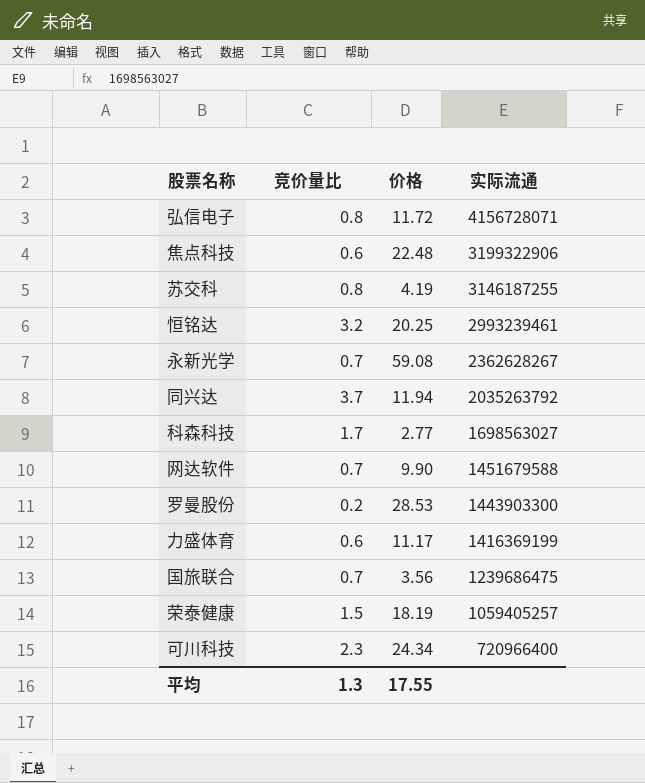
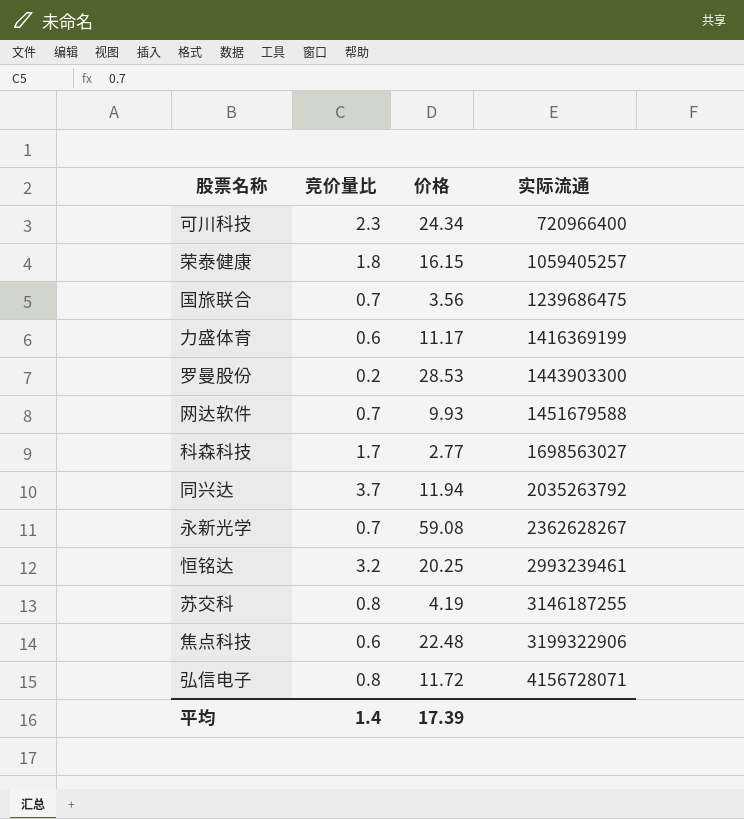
row order: 实际流通 descending -> 实际流通 ascending
荣泰健康 | 竞价量比: 1.5 -> 1.8
荣泰健康 | 价格: 18.19 -> 16.15
网达软件 | 价格: 9.90 -> 9.93
平均 | 竞价量比: 1.3 -> 1.4
平均 | 价格: 17.55 -> 17.39

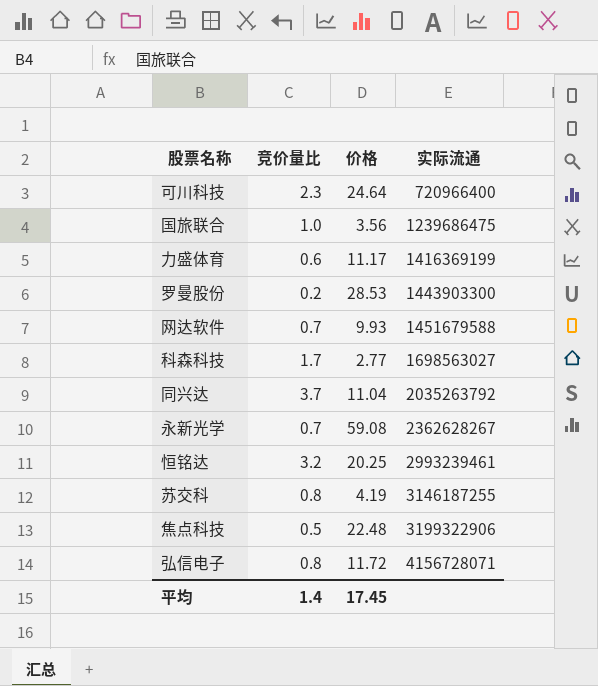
row 荣泰健康: 1.8 | 16.15 | 1059405257 -> none
可川科技 | 价格: 24.34 -> 24.64
国旅联合 | 竞价量比: 0.7 -> 1.0
同兴达 | 价格: 11.94 -> 11.04
焦点科技 | 竞价量比: 0.6 -> 0.5
平均 | 价格: 17.39 -> 17.45

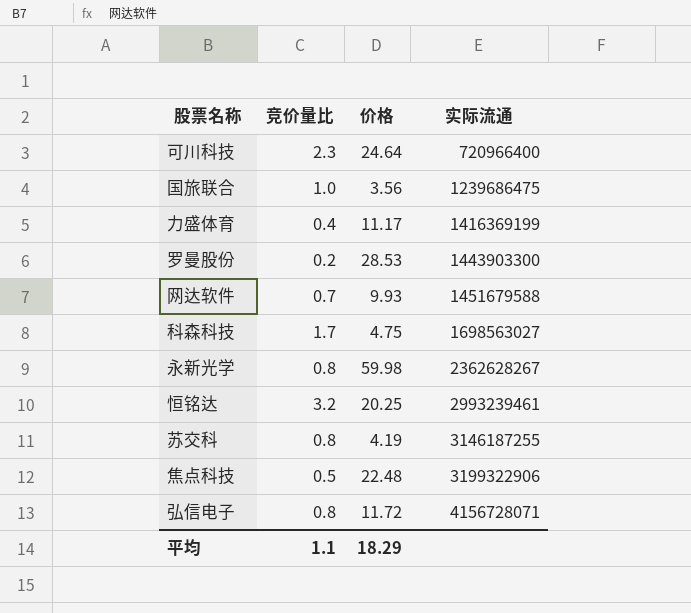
row 同兴达: 3.7 | 11.04 | 2035263792 -> none
力盛体育 | 竞价量比: 0.6 -> 0.4
科森科技 | 价格: 2.77 -> 4.75
永新光学 | 竞价量比: 0.7 -> 0.8
永新光学 | 价格: 59.08 -> 59.98
平均 | 竞价量比: 1.4 -> 1.1
平均 | 价格: 17.45 -> 18.29

